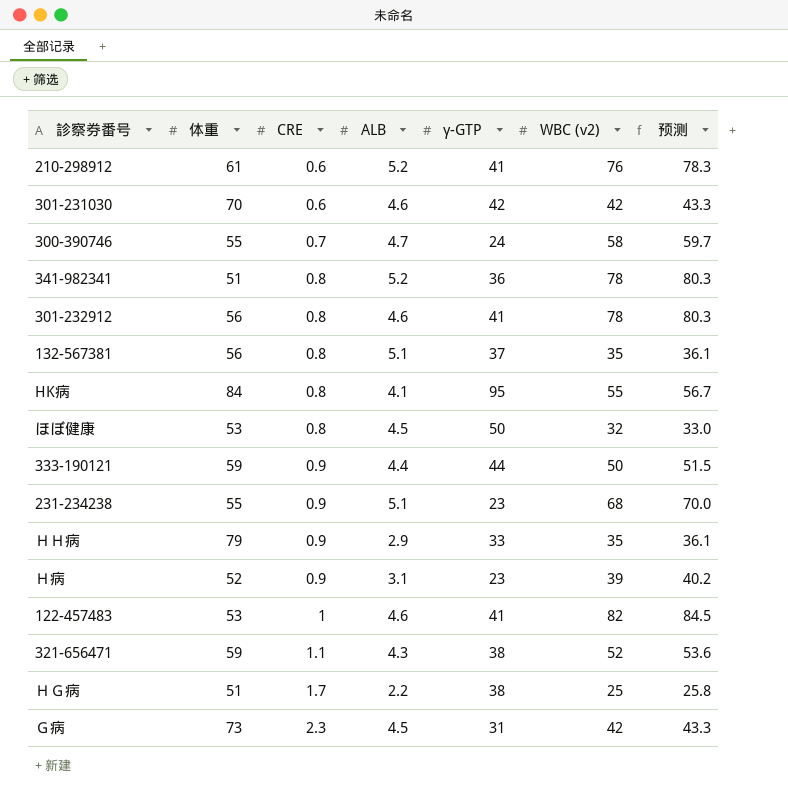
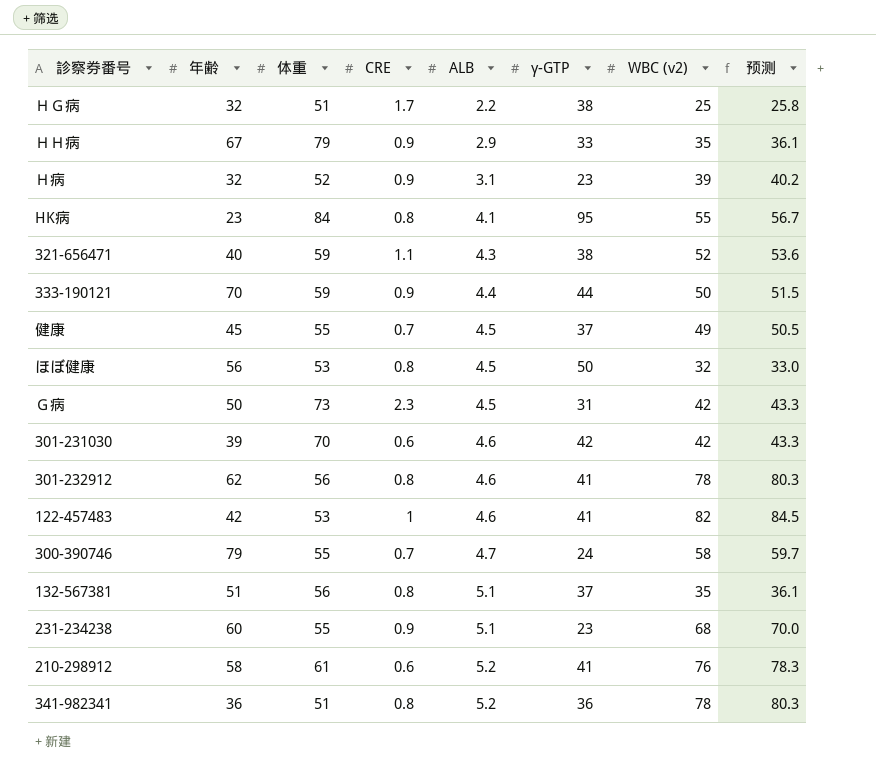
row order: CRE ascending -> ALB ascending
column 年齢 | position: none -> 2
row 健康: none -> 45 | 55 | 0.7 | 4.5 | 37 | 49 | 50.5

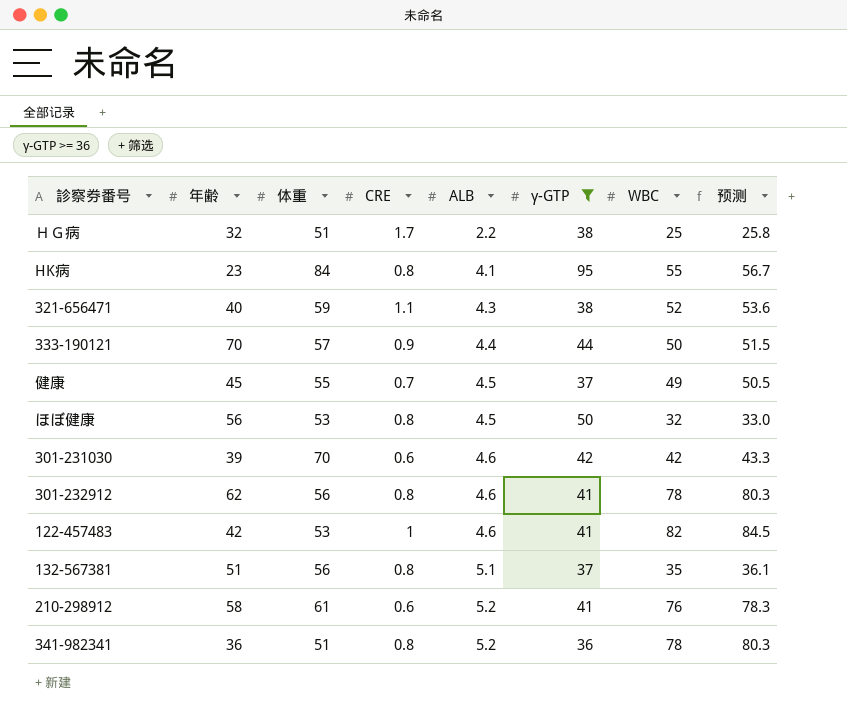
filter: none -> γ-GTP >= 36
column name: WBC (v2) -> WBC
333-190121 | 体重: 59 -> 57

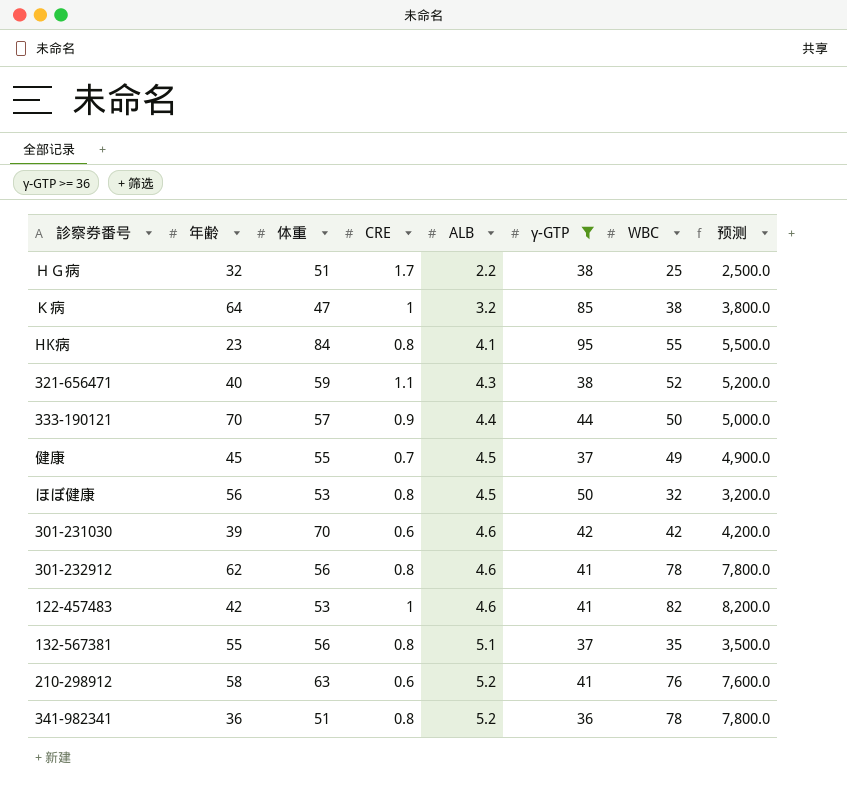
column 预测 | formula: [WBC] * 1.03 -> [WBC] * 100
row Ｋ病: none -> 64 | 47 | 1 | 3.2 | 85 | 38 | 3,800.0
132-567381 | 年齢: 51 -> 55
210-298912 | 体重: 61 -> 63

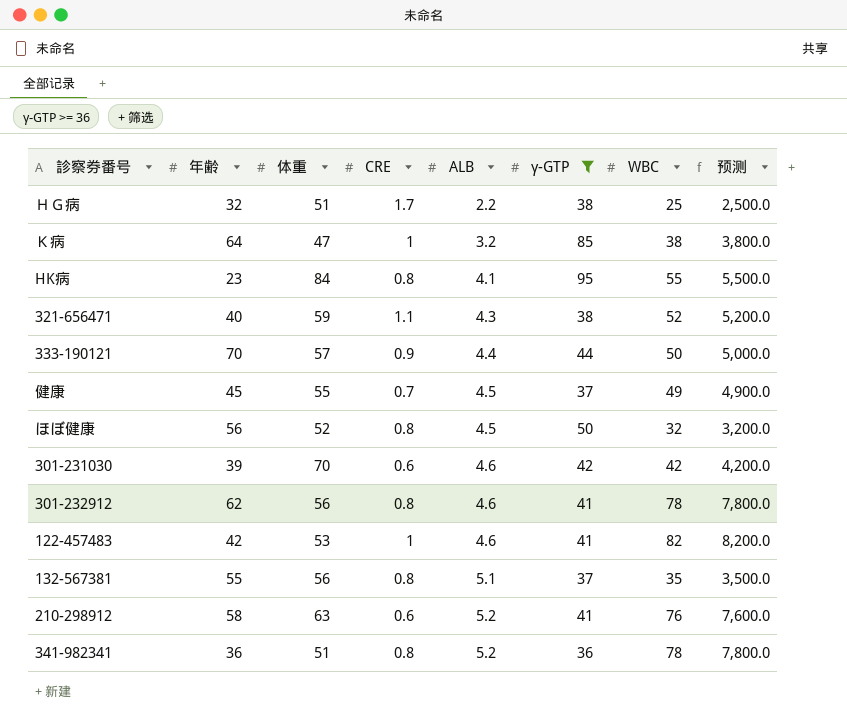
ほぼ健康 | 体重: 53 -> 52

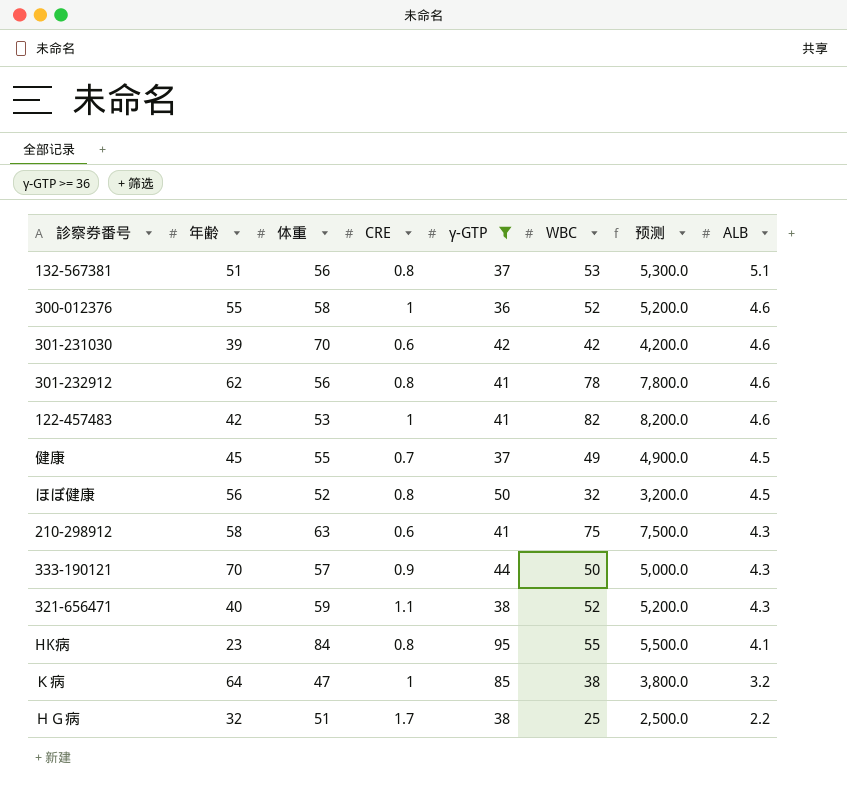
row order: ALB ascending -> ALB descending
column ALB | position: 5 -> 8
row 341-982341: 36 | 51 | 0.8 | 5.2 | 36 | 78 | 7,800.0 -> none
132-567381 | 年齢: 55 -> 51
132-567381 | WBC: 35 -> 53
132-567381 | 预测: 3,500.0 -> 5,300.0
row 300-012376: none -> 55 | 58 | 1 | 36 | 52 | 5,200.0 | 4.6
210-298912 | WBC: 76 -> 75
210-298912 | 预测: 7,600.0 -> 7,500.0
210-298912 | ALB: 5.2 -> 4.3
333-190121 | ALB: 4.4 -> 4.3

